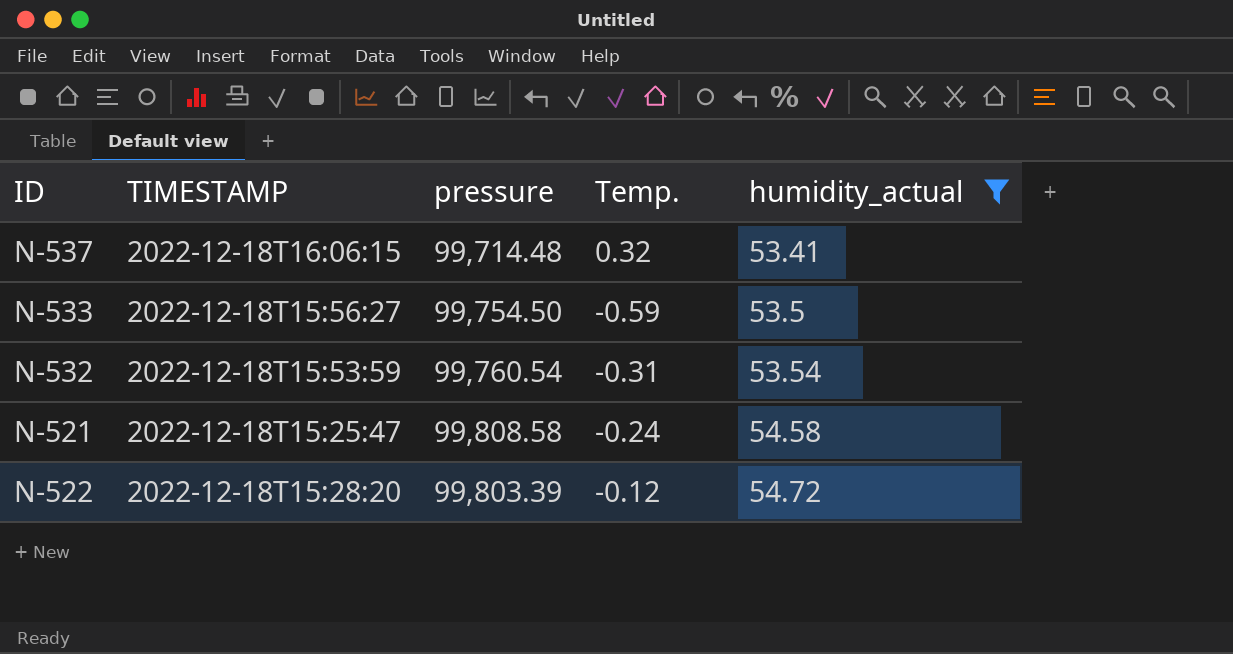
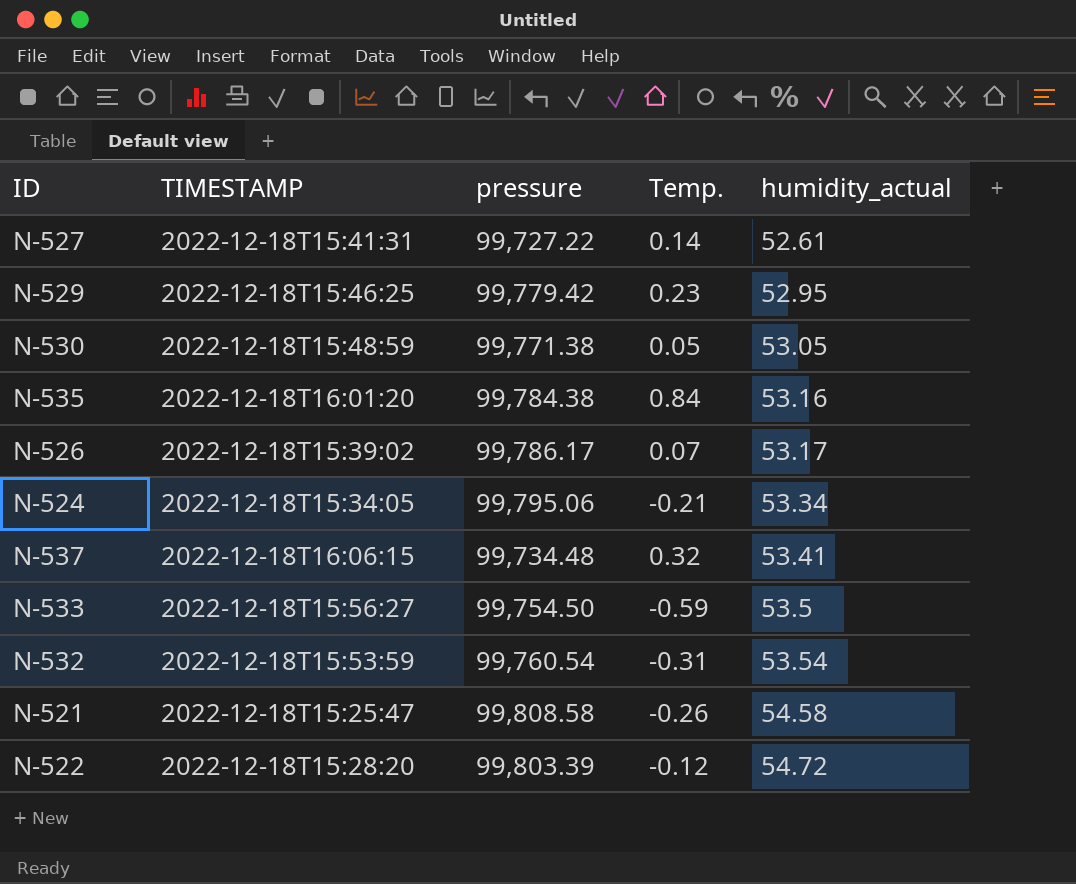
filter: humidity_actual >= 53.41 -> none
N-537 | pressure: 99,714.48 -> 99,734.48
N-521 | Temp.: -0.24 -> -0.26

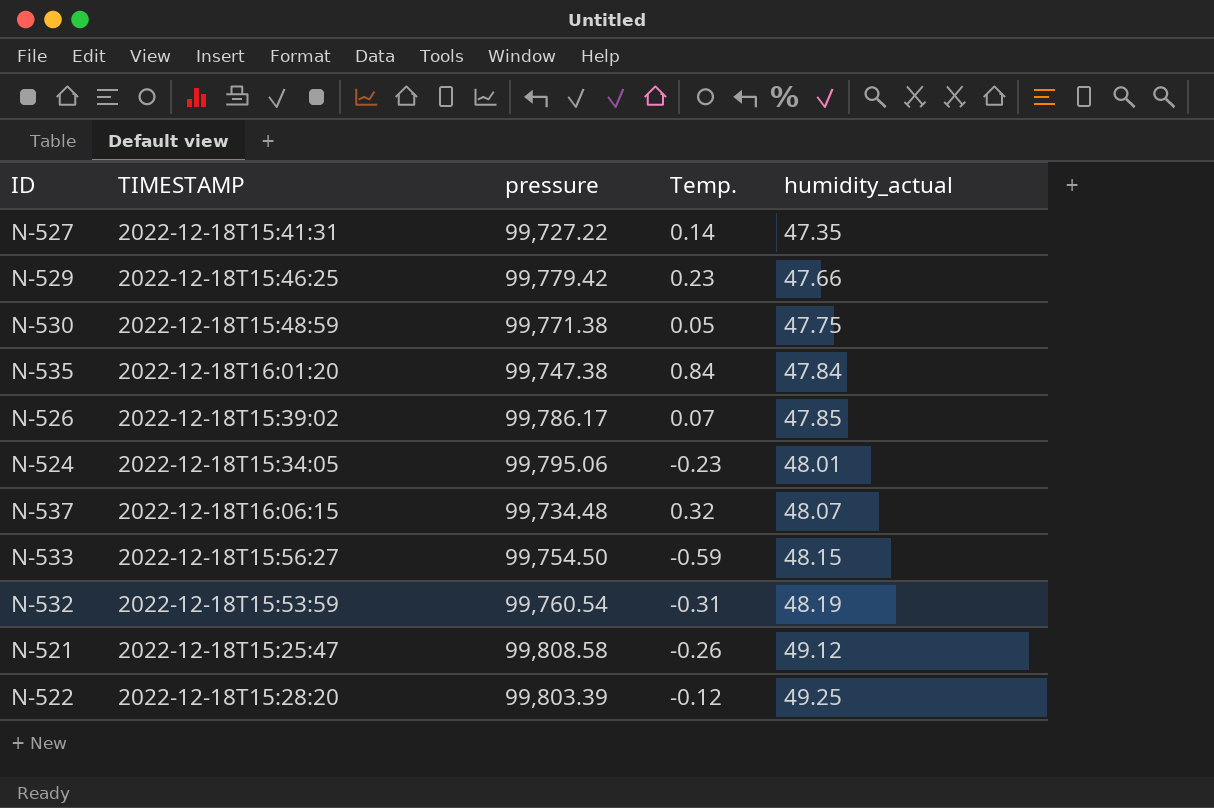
N-527 | humidity_actual: 52.61 -> 47.35
N-529 | humidity_actual: 52.95 -> 47.66
N-530 | humidity_actual: 53.05 -> 47.75
N-535 | pressure: 99,784.38 -> 99,747.38
N-535 | humidity_actual: 53.16 -> 47.84
N-526 | humidity_actual: 53.17 -> 47.85
N-524 | Temp.: -0.21 -> -0.23
N-524 | humidity_actual: 53.34 -> 48.01
N-537 | humidity_actual: 53.41 -> 48.07
N-533 | humidity_actual: 53.5 -> 48.15
N-532 | humidity_actual: 53.54 -> 48.19
N-521 | humidity_actual: 54.58 -> 49.12
N-522 | humidity_actual: 54.72 -> 49.25

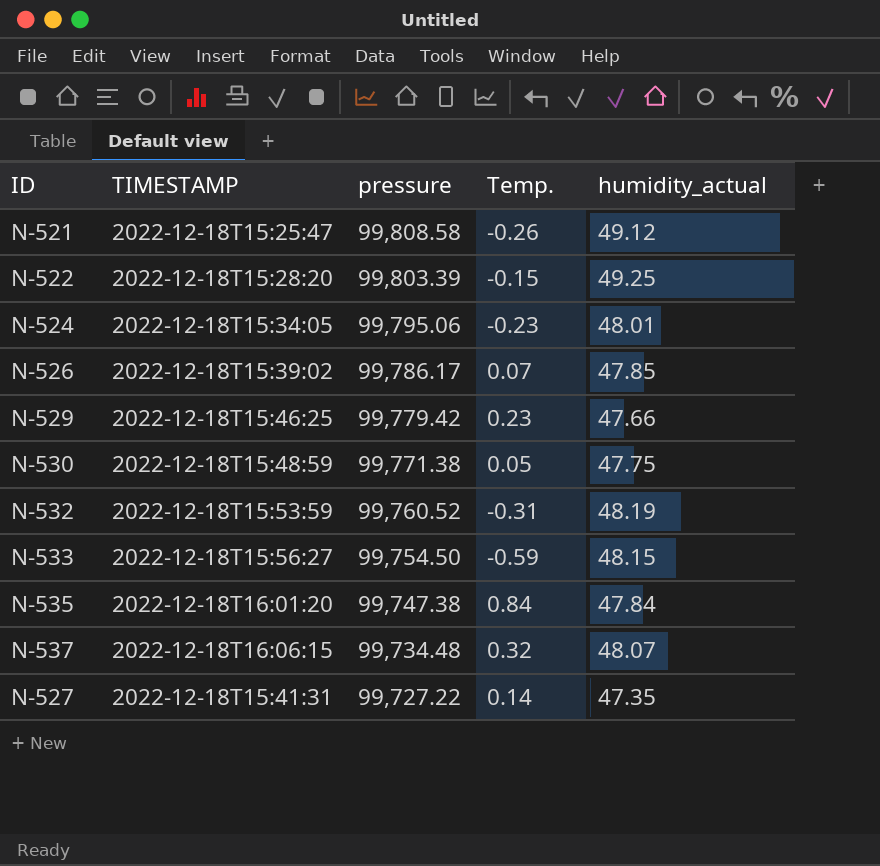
row order: humidity_actual ascending -> pressure descending
N-522 | Temp.: -0.12 -> -0.15
N-532 | pressure: 99,760.54 -> 99,760.52

